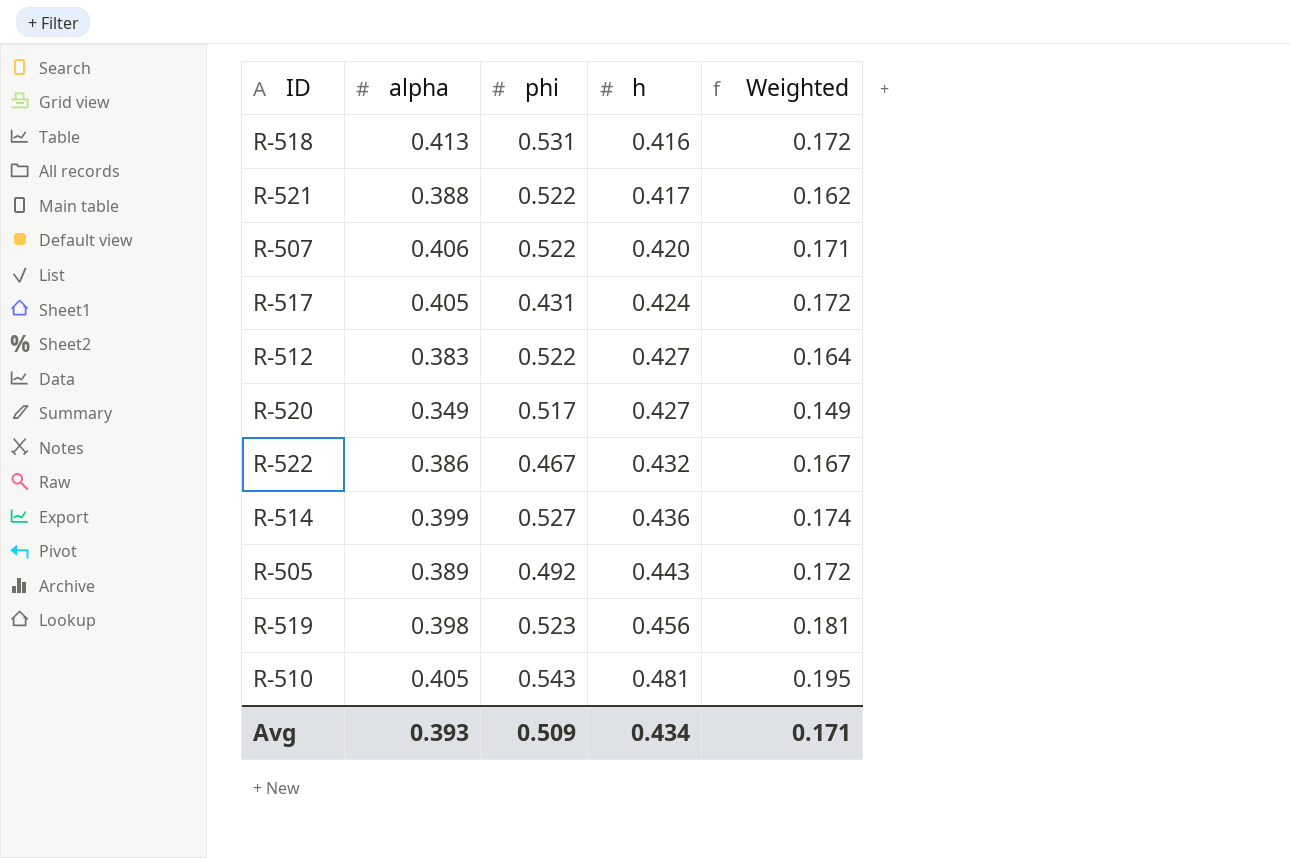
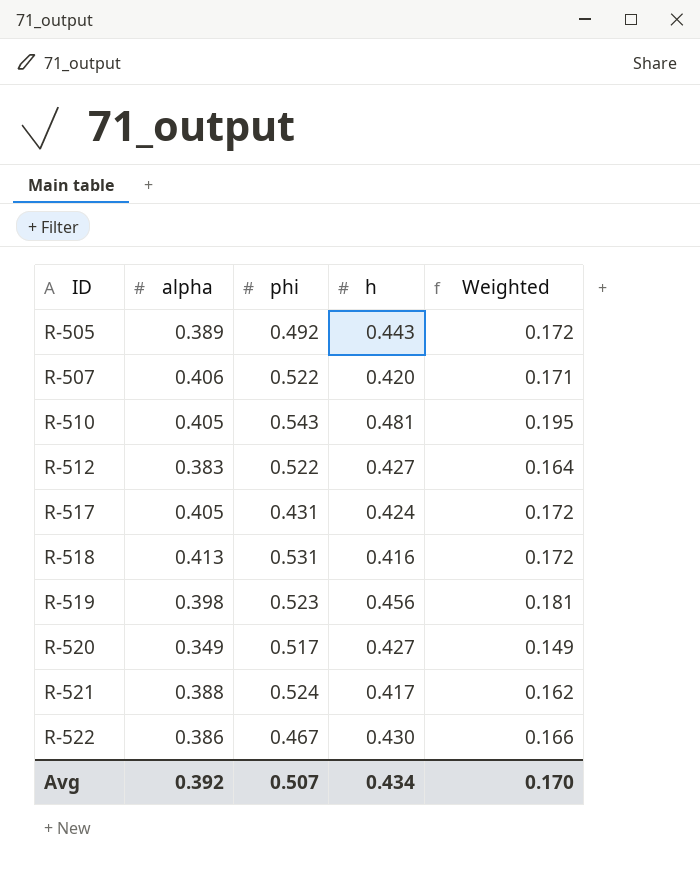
row order: h ascending -> ID ascending
row R-514: 0.399 | 0.527 | 0.436 | 0.174 -> none
R-521 | phi: 0.522 -> 0.524
R-522 | h: 0.432 -> 0.430
R-522 | Weighted: 0.167 -> 0.166
Avg | alpha: 0.393 -> 0.392
Avg | phi: 0.509 -> 0.507
Avg | Weighted: 0.171 -> 0.170

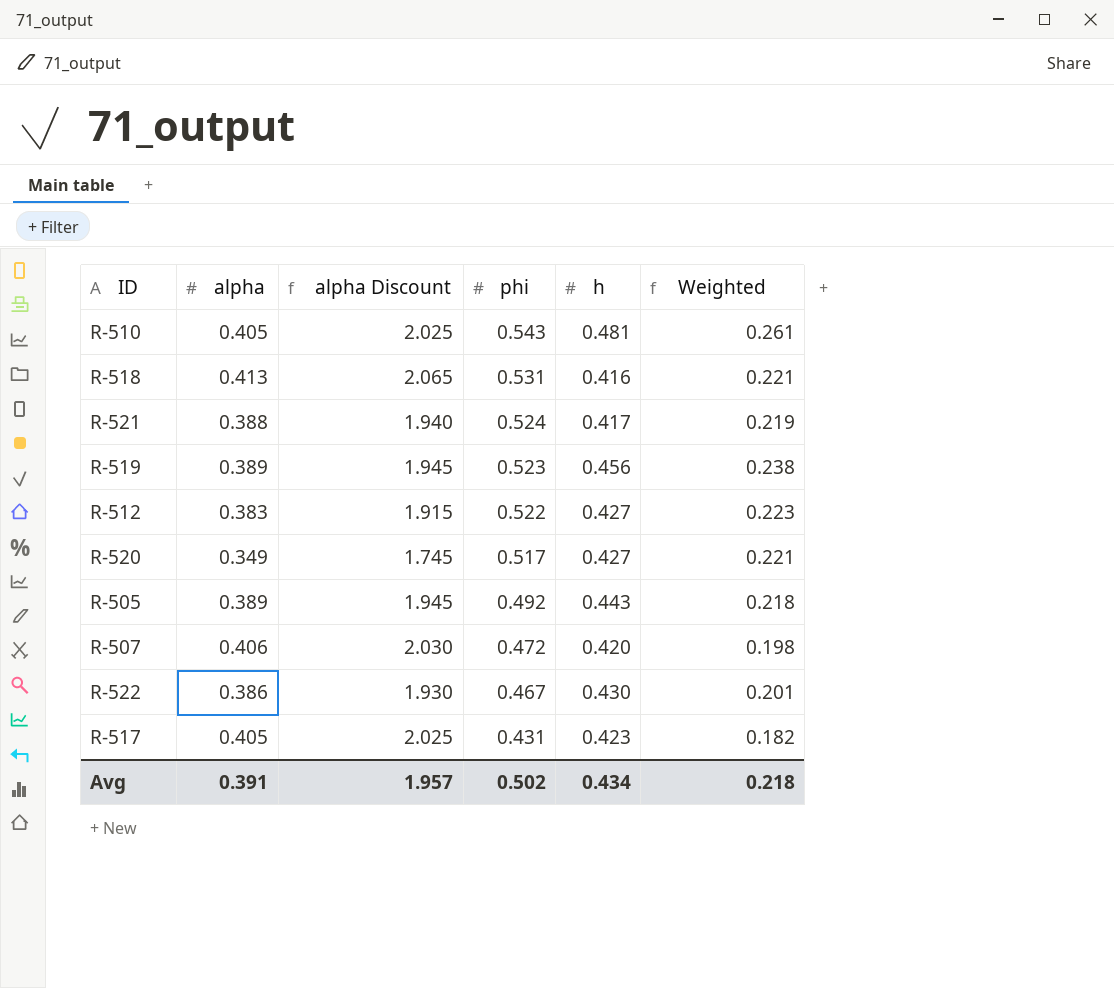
row order: ID ascending -> phi descending
column alpha Discount | formula: none -> [alpha] * 5
column Weighted | formula: [alpha] * [h] -> [phi] * [h]
R-519 | alpha: 0.398 -> 0.389
R-507 | phi: 0.522 -> 0.472
R-517 | h: 0.424 -> 0.423
Avg | alpha: 0.392 -> 0.391
Avg | phi: 0.507 -> 0.502
Avg | Weighted: 0.170 -> 0.218

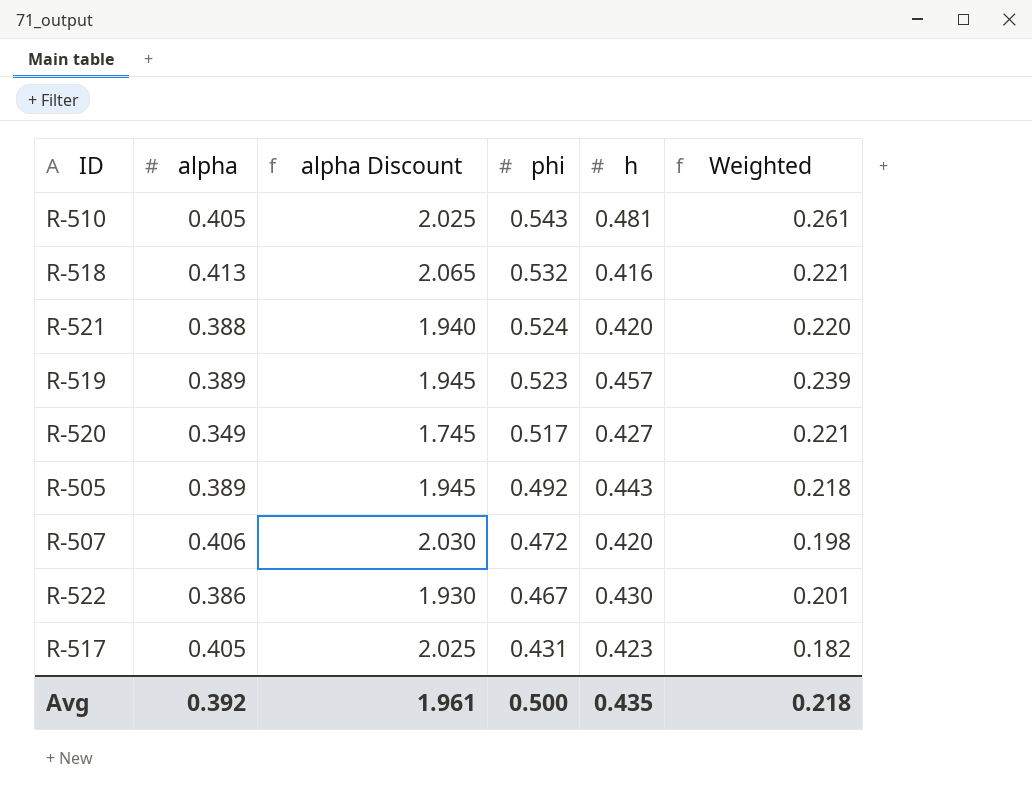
row R-512: 0.383 | 1.915 | 0.522 | 0.427 | 0.223 -> none
R-518 | phi: 0.531 -> 0.532
R-521 | h: 0.417 -> 0.420
R-521 | Weighted: 0.219 -> 0.220
R-519 | h: 0.456 -> 0.457
R-519 | Weighted: 0.238 -> 0.239
Avg | alpha: 0.391 -> 0.392
Avg | alpha Discount: 1.957 -> 1.961
Avg | phi: 0.502 -> 0.500
Avg | h: 0.434 -> 0.435

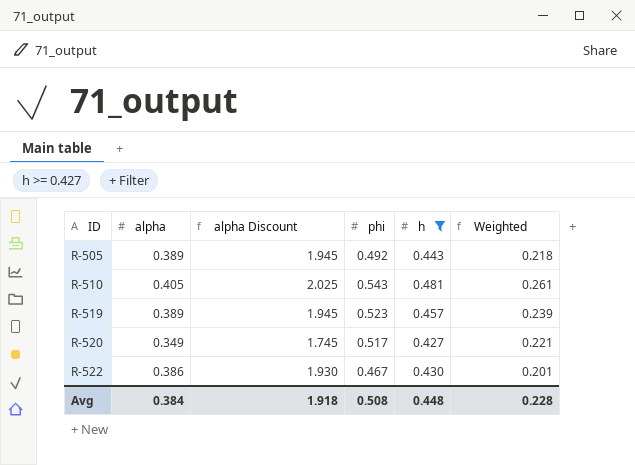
filter: none -> h >= 0.427
row order: phi descending -> ID ascending
Avg | alpha: 0.392 -> 0.384
Avg | alpha Discount: 1.961 -> 1.918
Avg | phi: 0.500 -> 0.508
Avg | h: 0.435 -> 0.448
Avg | Weighted: 0.218 -> 0.228

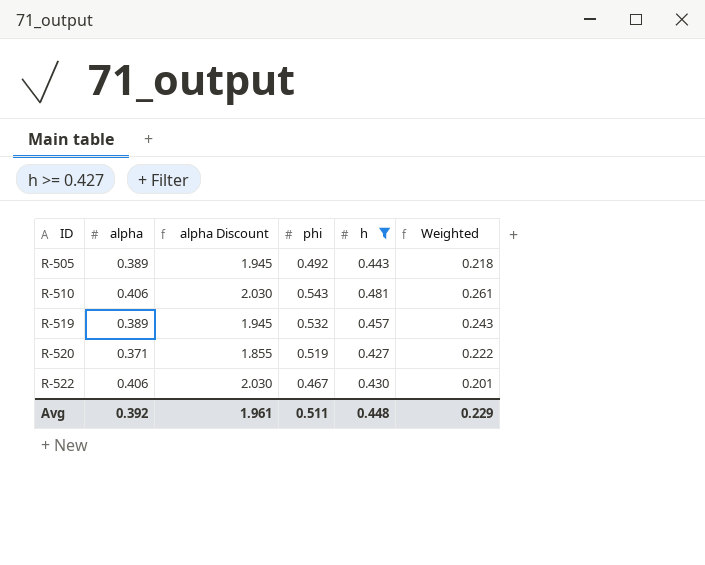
R-510 | alpha: 0.405 -> 0.406
R-510 | alpha Discount: 2.025 -> 2.030
R-519 | phi: 0.523 -> 0.532
R-519 | Weighted: 0.239 -> 0.243
R-520 | alpha: 0.349 -> 0.371
R-520 | alpha Discount: 1.745 -> 1.855
R-520 | phi: 0.517 -> 0.519
R-520 | Weighted: 0.221 -> 0.222
R-522 | alpha: 0.386 -> 0.406
R-522 | alpha Discount: 1.930 -> 2.030
Avg | alpha: 0.384 -> 0.392
Avg | alpha Discount: 1.918 -> 1.961
Avg | phi: 0.508 -> 0.511
Avg | Weighted: 0.228 -> 0.229

